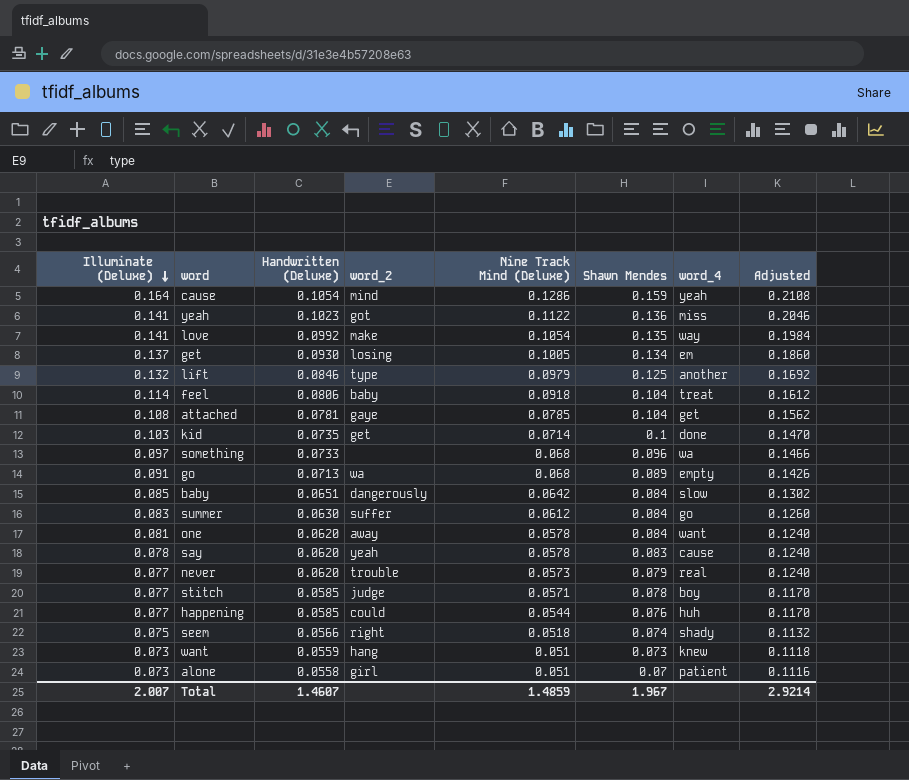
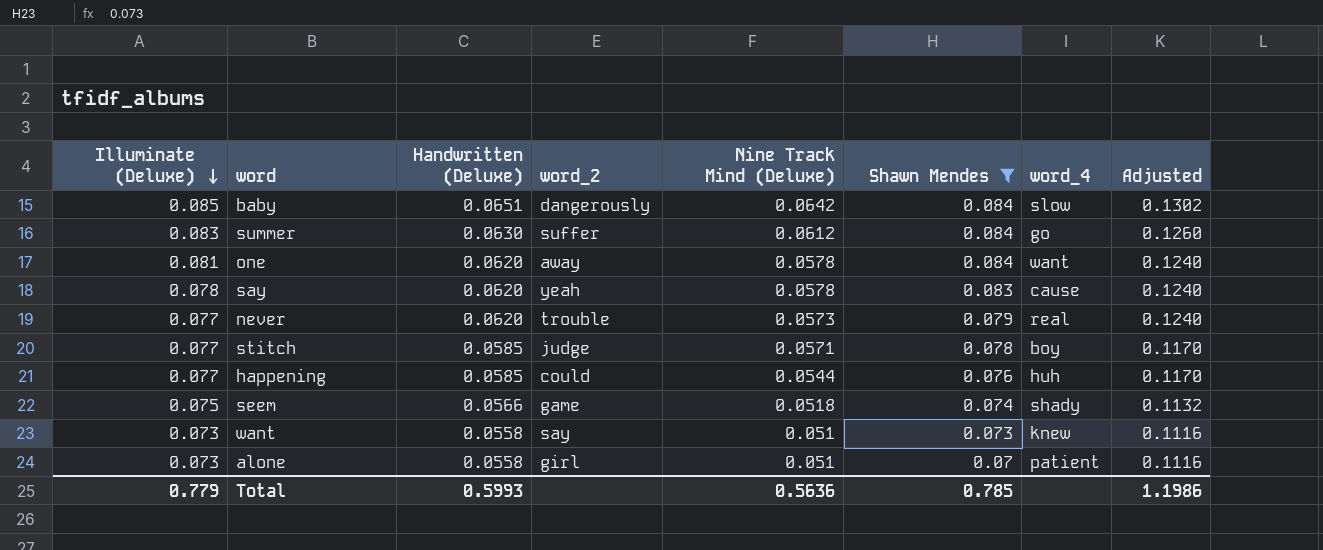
filter: none -> Shawn Mendes <= 0.084
seem | word_2: right -> game
want | Handwritten (Deluxe): 0.0559 -> 0.0558
want | word_2: hang -> say
want | Adjusted: 0.1118 -> 0.1116
Total | Illuminate (Deluxe): 2.007 -> 0.779
Total | Handwritten (Deluxe): 1.4607 -> 0.5993
Total | Nine Track Mind (Deluxe): 1.4859 -> 0.5636
Total | Shawn Mendes: 1.967 -> 0.785
Total | Adjusted: 2.9214 -> 1.1986

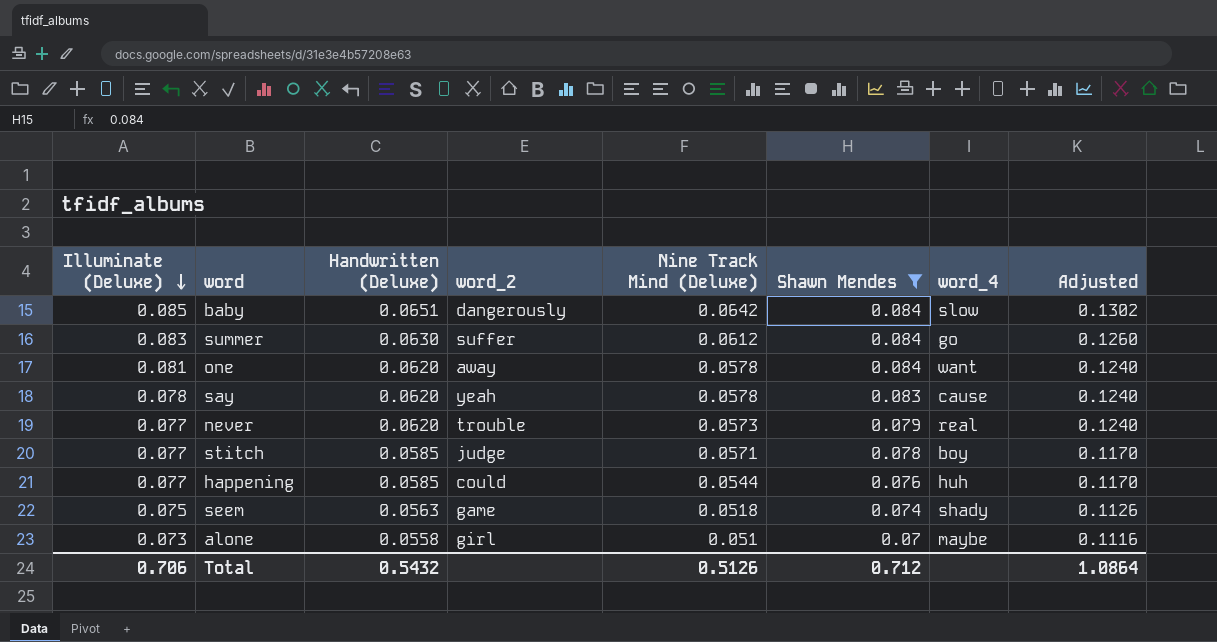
row want: 0.073 | 0.0558 | say | 0.051 | 0.073 | knew | 0.1116 -> none
seem | Handwritten (Deluxe): 0.0566 -> 0.0563
seem | Adjusted: 0.1132 -> 0.1126
alone | word_4: patient -> maybe
Total | Illuminate (Deluxe): 0.779 -> 0.706
Total | Handwritten (Deluxe): 0.5993 -> 0.5432
Total | Nine Track Mind (Deluxe): 0.5636 -> 0.5126
Total | Shawn Mendes: 0.785 -> 0.712
Total | Adjusted: 1.1986 -> 1.0864

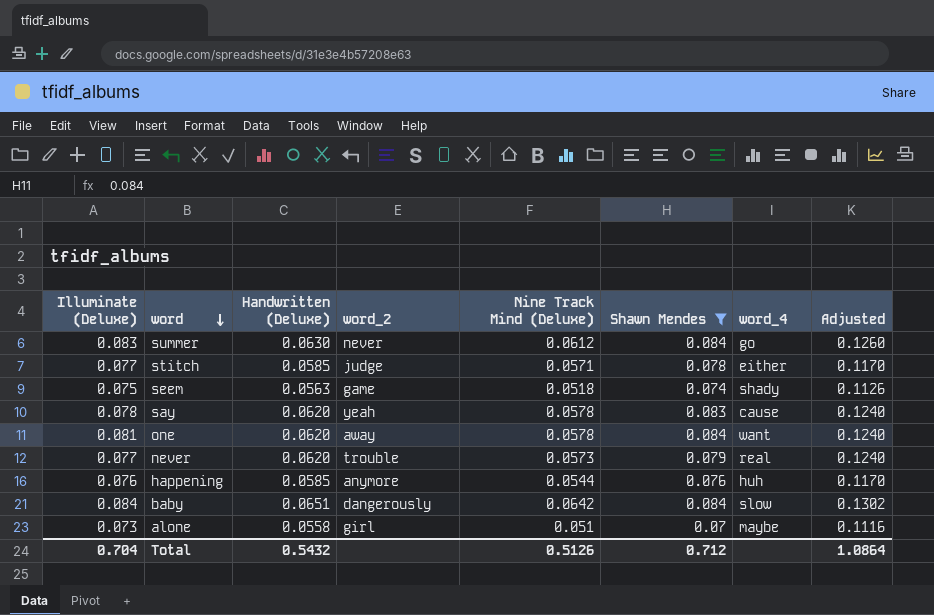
row order: Illuminate (Deluxe) descending -> word descending
summer | word_2: suffer -> never
stitch | word_4: boy -> either
happening | Illuminate (Deluxe): 0.077 -> 0.076
happening | word_2: could -> anymore
baby | Illuminate (Deluxe): 0.085 -> 0.084
Total | Illuminate (Deluxe): 0.706 -> 0.704

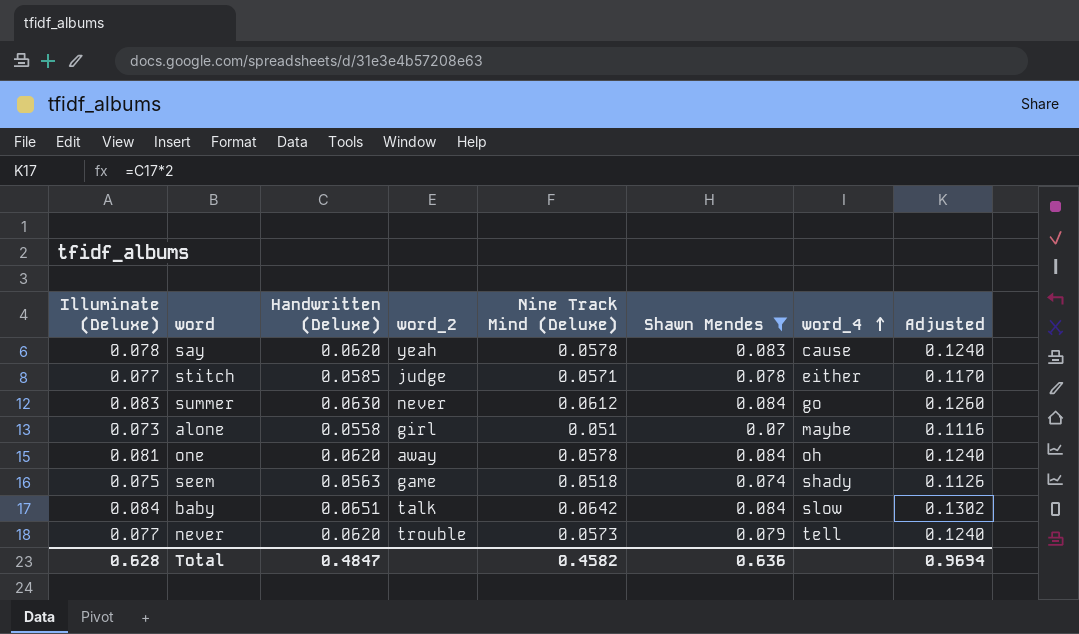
row order: word descending -> word_4 ascending
row happening: 0.076 | 0.0585 | anymore | 0.0544 | 0.076 | huh | 0.1170 -> none
one | word_4: want -> oh
baby | word_2: dangerously -> talk
never | word_4: real -> tell
Total | Illuminate (Deluxe): 0.704 -> 0.628
Total | Handwritten (Deluxe): 0.5432 -> 0.4847
Total | Nine Track Mind (Deluxe): 0.5126 -> 0.4582
Total | Shawn Mendes: 0.712 -> 0.636
Total | Adjusted: 1.0864 -> 0.9694

